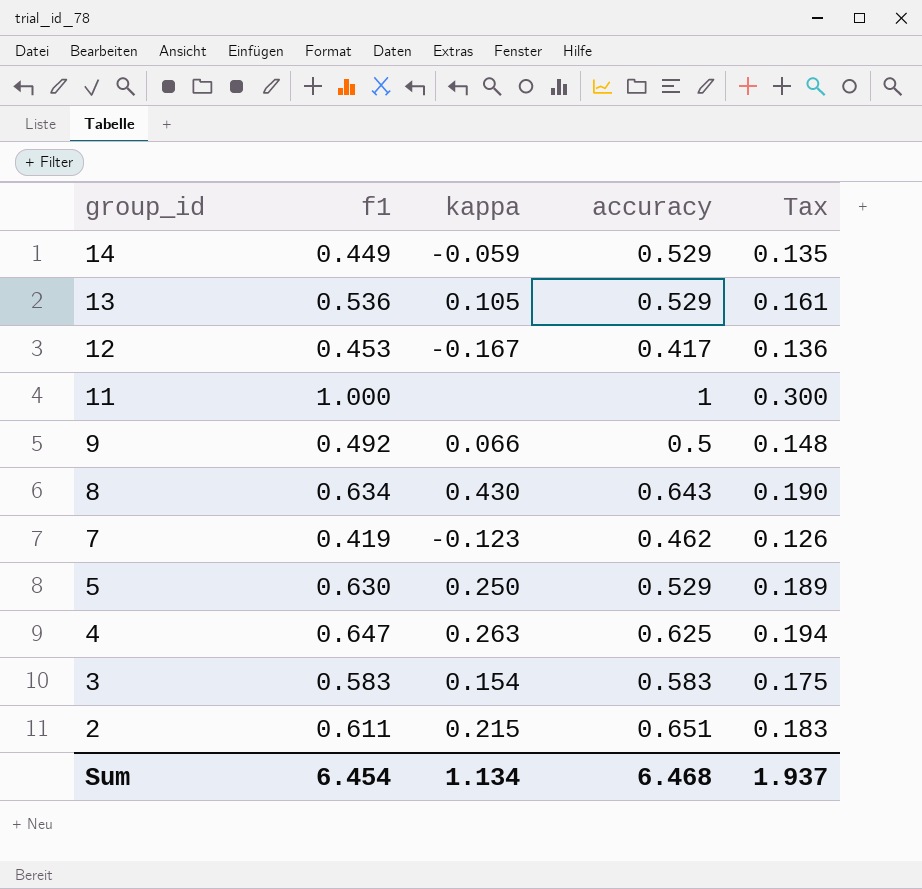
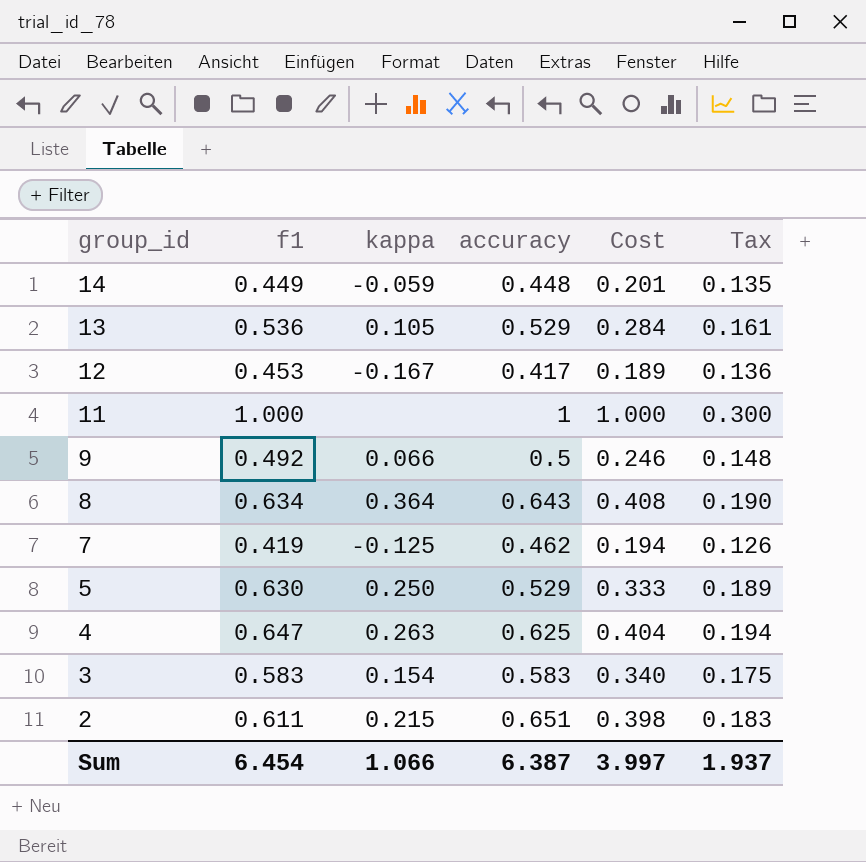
column Cost | formula: none -> [f1] * [accuracy]
14 | accuracy: 0.529 -> 0.448
8 | kappa: 0.430 -> 0.364
7 | kappa: -0.123 -> -0.125
Sum | kappa: 1.134 -> 1.066
Sum | accuracy: 6.468 -> 6.387

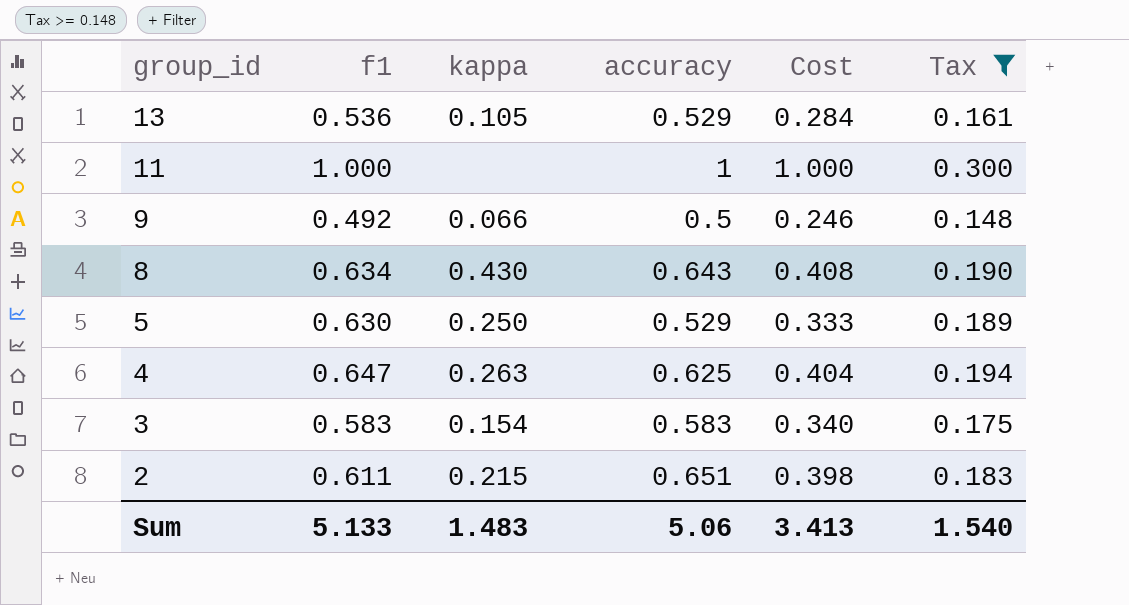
filter: none -> Tax >= 0.148
8 | kappa: 0.364 -> 0.430
Sum | f1: 6.454 -> 5.133
Sum | kappa: 1.066 -> 1.483
Sum | accuracy: 6.387 -> 5.06
Sum | Cost: 3.997 -> 3.413
Sum | Tax: 1.937 -> 1.540

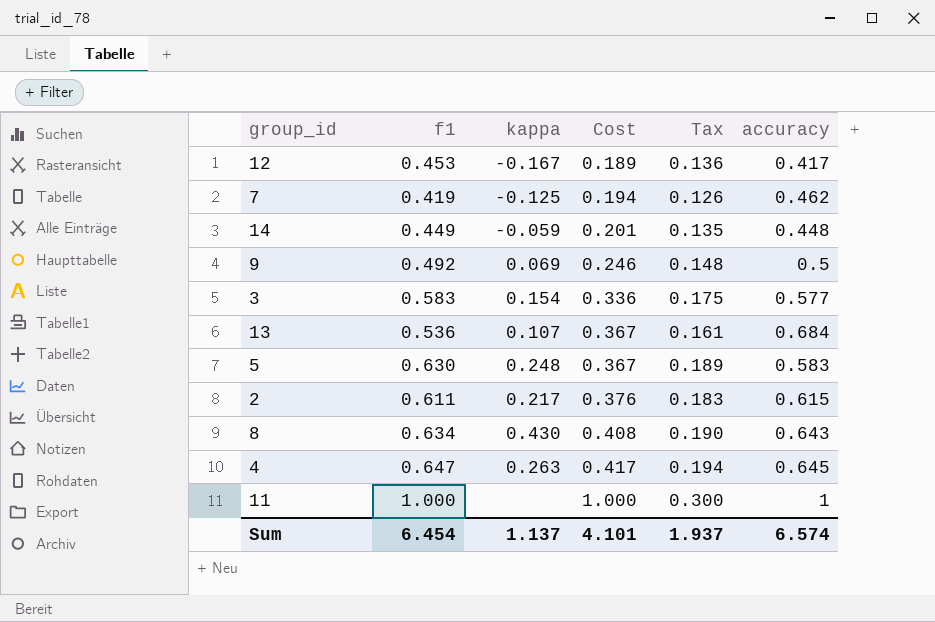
filter: Tax >= 0.148 -> none
row order: group_id descending -> Cost ascending
column accuracy | position: 4 -> 6
9 | kappa: 0.066 -> 0.069
3 | Cost: 0.340 -> 0.336
3 | accuracy: 0.583 -> 0.577
13 | kappa: 0.105 -> 0.107
13 | Cost: 0.284 -> 0.367
13 | accuracy: 0.529 -> 0.684
5 | kappa: 0.250 -> 0.248
5 | Cost: 0.333 -> 0.367
5 | accuracy: 0.529 -> 0.583
2 | kappa: 0.215 -> 0.217
2 | Cost: 0.398 -> 0.376
2 | accuracy: 0.651 -> 0.615
4 | Cost: 0.404 -> 0.417
4 | accuracy: 0.625 -> 0.645
Sum | f1: 5.133 -> 6.454
Sum | kappa: 1.483 -> 1.137
Sum | Cost: 3.413 -> 4.101
Sum | Tax: 1.540 -> 1.937
Sum | accuracy: 5.06 -> 6.574

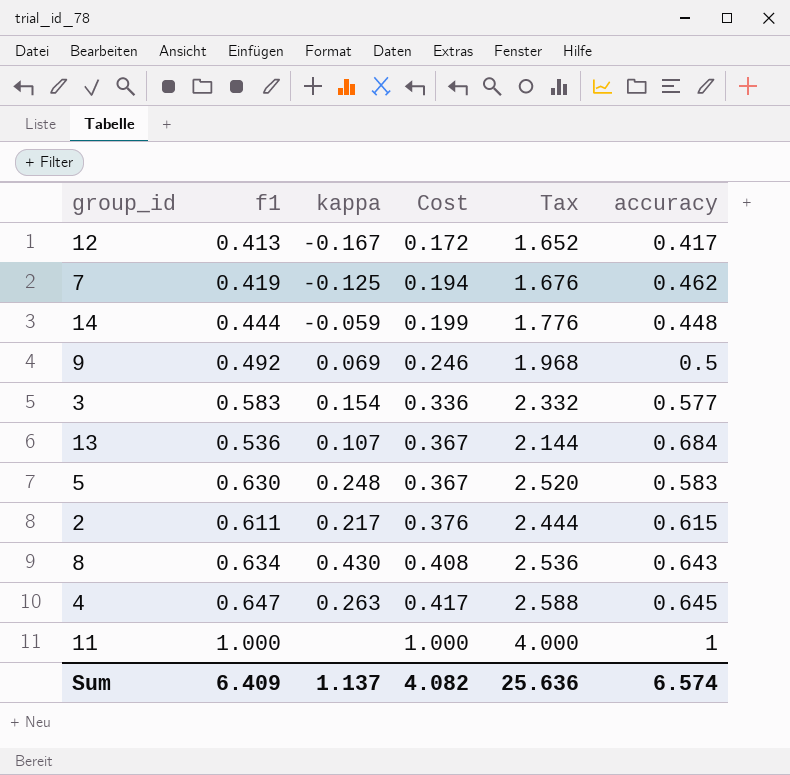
column Tax | formula: [f1] * 0.3 -> [f1] * 4
12 | f1: 0.453 -> 0.413
12 | Cost: 0.189 -> 0.172
14 | f1: 0.449 -> 0.444
14 | Cost: 0.201 -> 0.199
Sum | f1: 6.454 -> 6.409
Sum | Cost: 4.101 -> 4.082
Sum | Tax: 1.937 -> 25.636

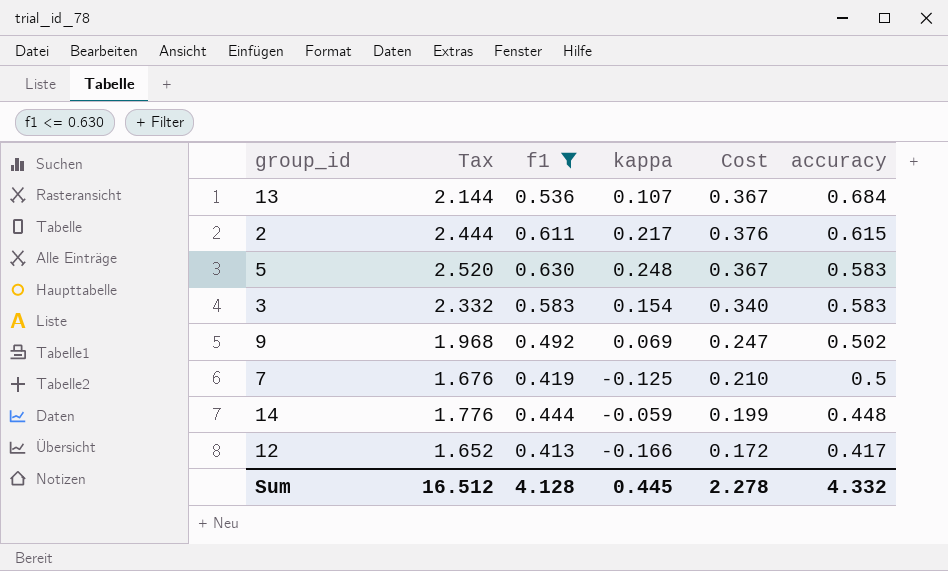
filter: none -> f1 <= 0.630
row order: Cost ascending -> accuracy descending
column Tax | position: 5 -> 2
3 | Cost: 0.336 -> 0.340
3 | accuracy: 0.577 -> 0.583
9 | Cost: 0.246 -> 0.247
9 | accuracy: 0.5 -> 0.502
7 | Cost: 0.194 -> 0.210
7 | accuracy: 0.462 -> 0.5
12 | kappa: -0.167 -> -0.166
Sum | Tax: 25.636 -> 16.512
Sum | f1: 6.409 -> 4.128
Sum | kappa: 1.137 -> 0.445
Sum | Cost: 4.082 -> 2.278
Sum | accuracy: 6.574 -> 4.332

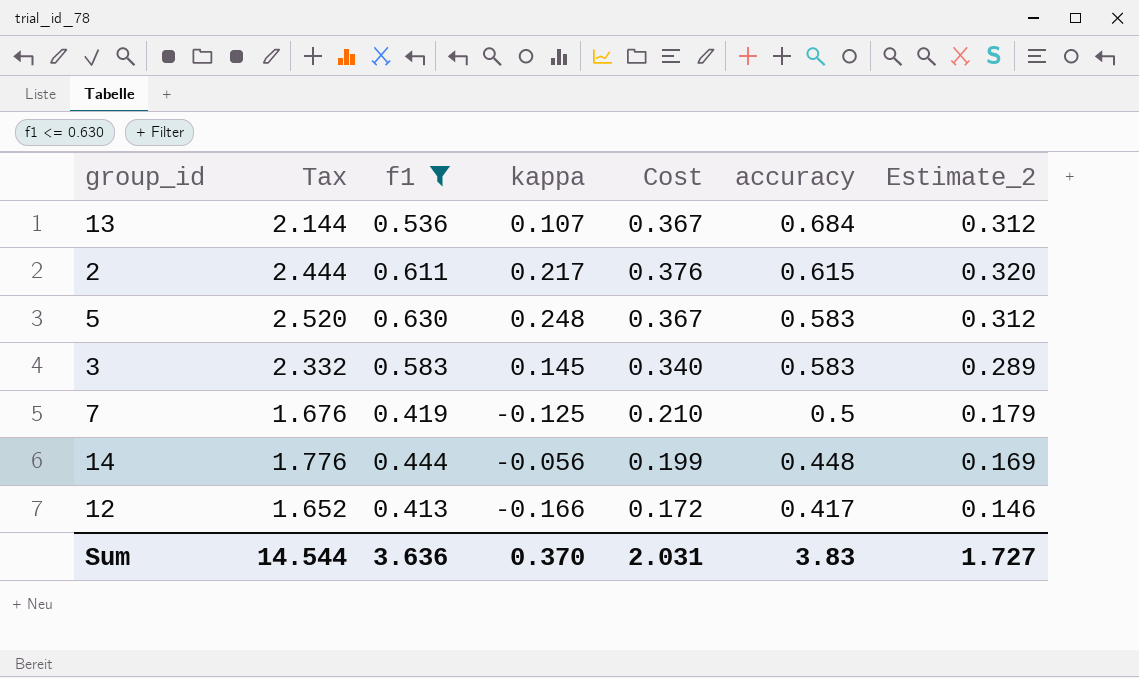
column Estimate_2 | formula: none -> [Cost] * 0.85
row 9: 1.968 | 0.492 | 0.069 | 0.247 | 0.502 -> none
3 | kappa: 0.154 -> 0.145
14 | kappa: -0.059 -> -0.056
Sum | Tax: 16.512 -> 14.544
Sum | f1: 4.128 -> 3.636
Sum | kappa: 0.445 -> 0.370
Sum | Cost: 2.278 -> 2.031
Sum | accuracy: 4.332 -> 3.83

